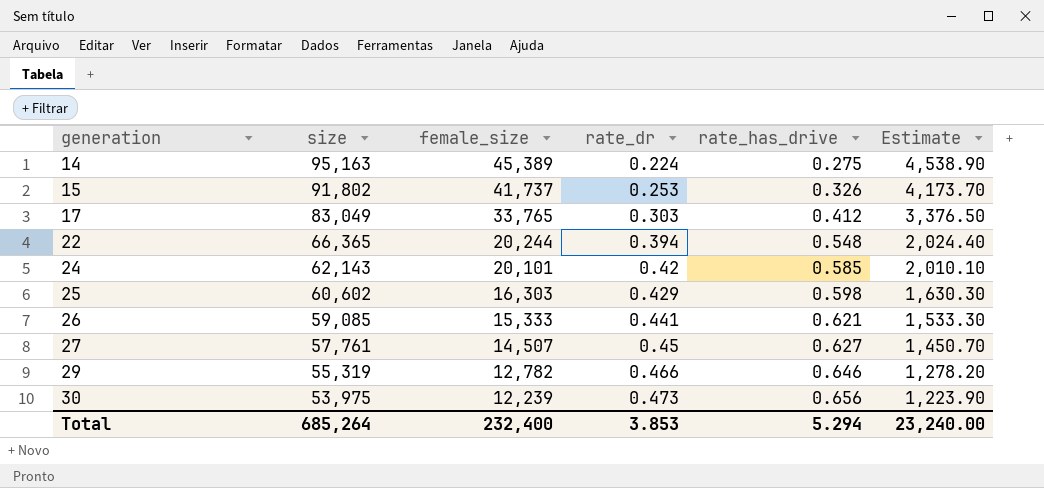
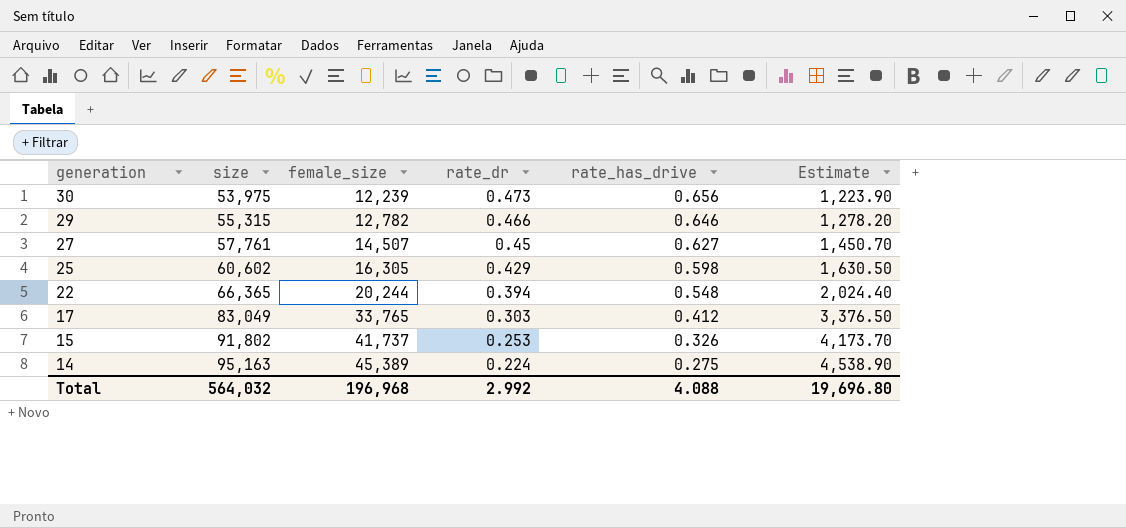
row order: generation ascending -> generation descending
row 24: 62,143 | 20,101 | 0.42 | 0.585 | 2,010.10 -> none
row 26: 59,085 | 15,333 | 0.441 | 0.621 | 1,533.30 -> none
29 | size: 55,319 -> 55,315
25 | female_size: 16,303 -> 16,305
25 | Estimate: 1,630.30 -> 1,630.50
Total | size: 685,264 -> 564,032
Total | female_size: 232,400 -> 196,968
Total | rate_dr: 3.853 -> 2.992
Total | rate_has_drive: 5.294 -> 4.088
Total | Estimate: 23,240.00 -> 19,696.80

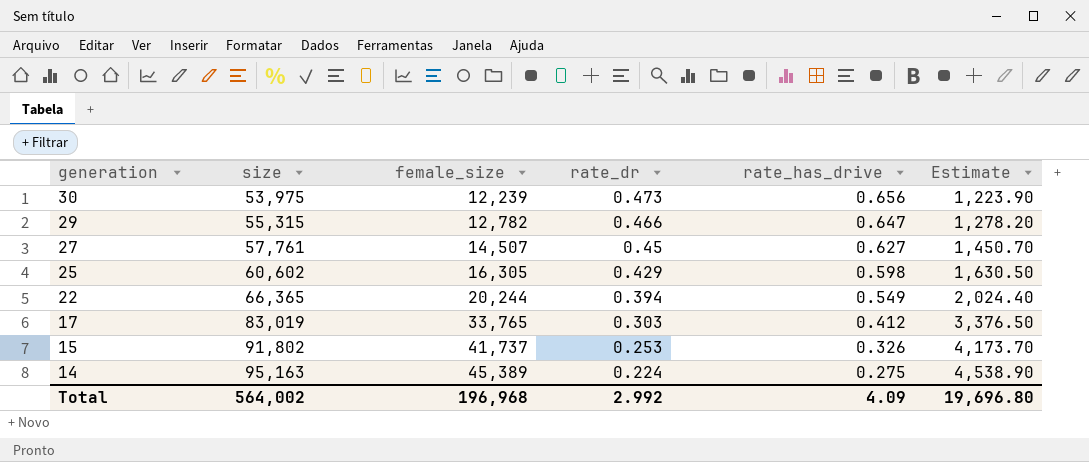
29 | rate_has_drive: 0.646 -> 0.647
22 | rate_has_drive: 0.548 -> 0.549
17 | size: 83,049 -> 83,019
Total | size: 564,032 -> 564,002
Total | rate_has_drive: 4.088 -> 4.09

